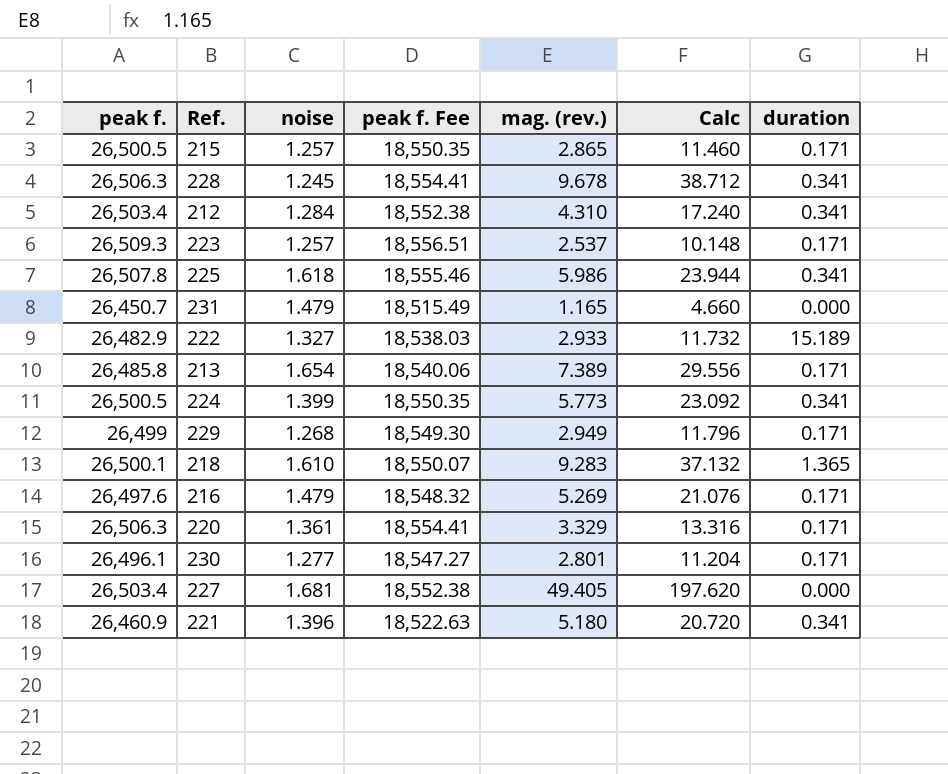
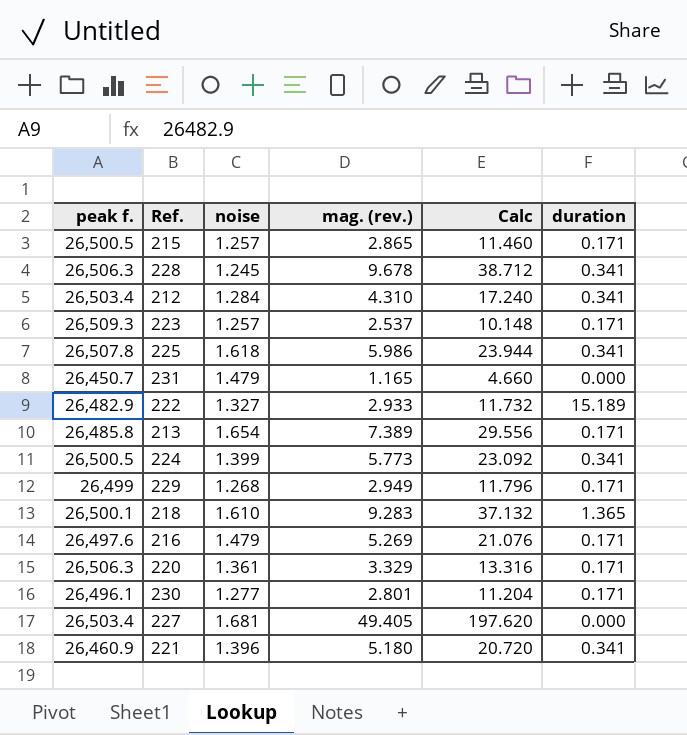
column peak f. Fee | formula: [peak f.] * 0.7 -> none

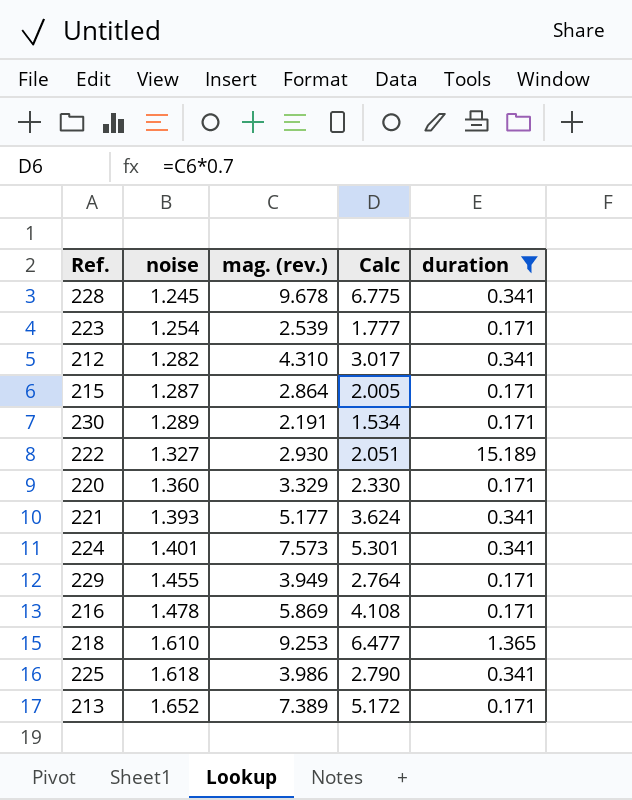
filter: none -> duration != 0.000
row order: none -> noise ascending
column peak f. | position: 1 -> none
column Calc | formula: [mag. (rev.)] * 4 -> [mag. (rev.)] * 0.7
223 | noise: 1.257 -> 1.254
223 | mag. (rev.): 2.537 -> 2.539
212 | noise: 1.284 -> 1.282
215 | noise: 1.257 -> 1.287
215 | mag. (rev.): 2.865 -> 2.864
230 | noise: 1.277 -> 1.289
230 | mag. (rev.): 2.801 -> 2.191
222 | mag. (rev.): 2.933 -> 2.930
220 | noise: 1.361 -> 1.360
221 | noise: 1.396 -> 1.393
221 | mag. (rev.): 5.180 -> 5.177
224 | noise: 1.399 -> 1.401
224 | mag. (rev.): 5.773 -> 7.573
229 | noise: 1.268 -> 1.455
229 | mag. (rev.): 2.949 -> 3.949
216 | noise: 1.479 -> 1.478
216 | mag. (rev.): 5.269 -> 5.869
218 | mag. (rev.): 9.283 -> 9.253
225 | mag. (rev.): 5.986 -> 3.986
213 | noise: 1.654 -> 1.652

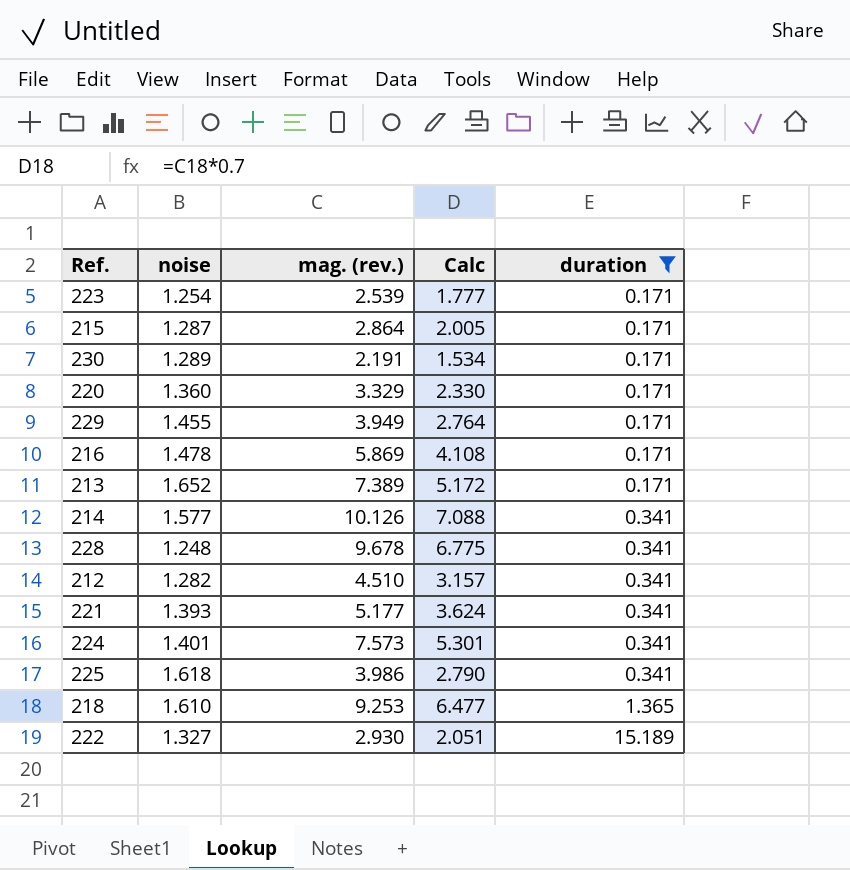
row order: noise ascending -> duration ascending
row 214: none -> 1.577 | 10.126 | 7.088 | 0.341
228 | noise: 1.245 -> 1.248
212 | mag. (rev.): 4.310 -> 4.510
212 | Calc: 3.017 -> 3.157

